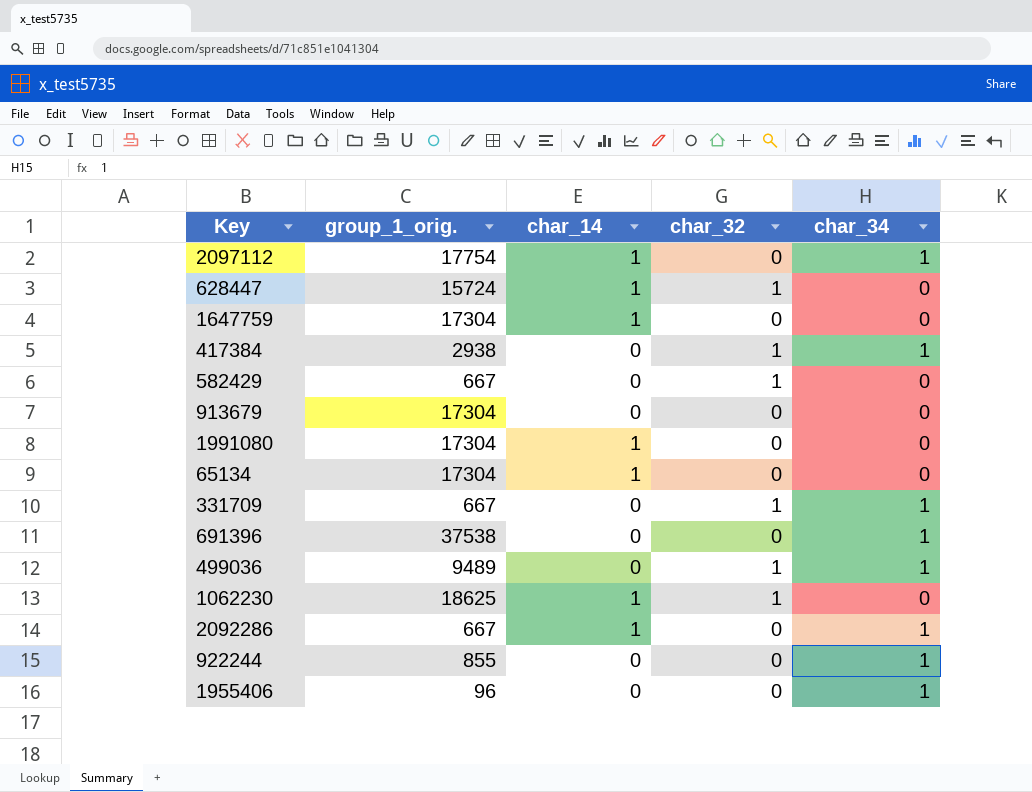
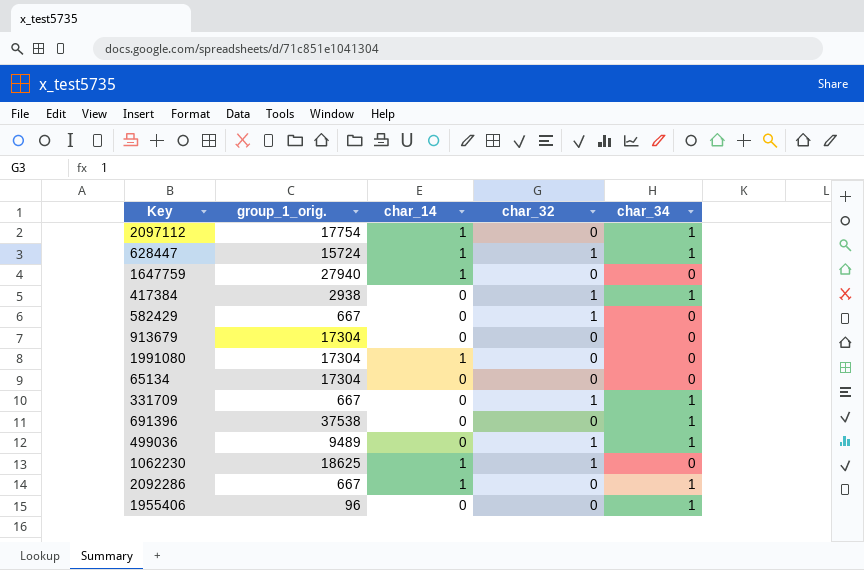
row 922244: 855 | 0 | 0 | 1 -> none
628447 | char_34: 0 -> 1
1647759 | group_1_orig.: 17304 -> 27940
65134 | char_14: 1 -> 0

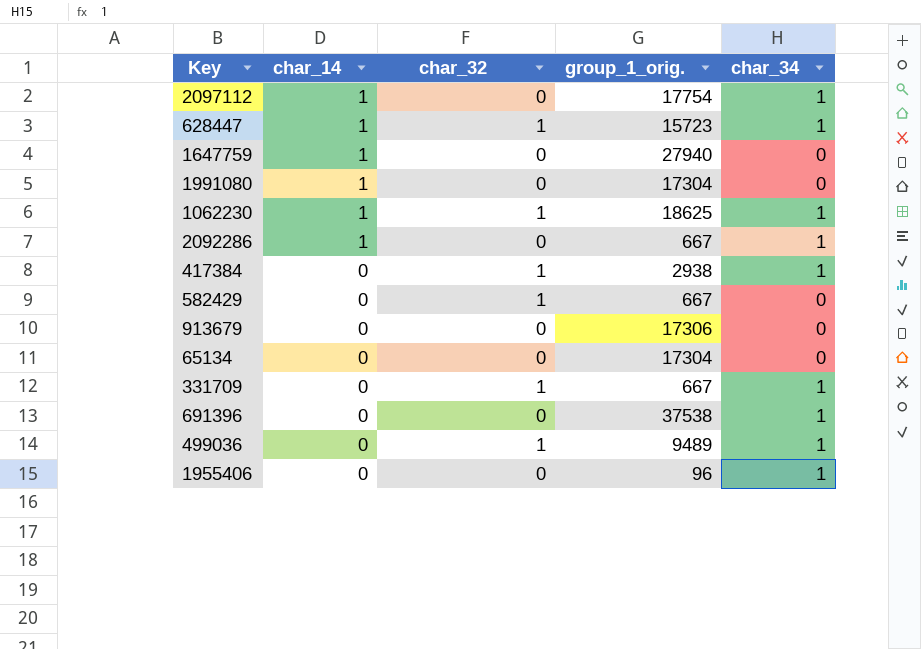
row order: none -> char_14 descending
column group_1_orig. | position: 2 -> 4
628447 | group_1_orig.: 15724 -> 15723
1062230 | char_34: 0 -> 1
913679 | group_1_orig.: 17304 -> 17306

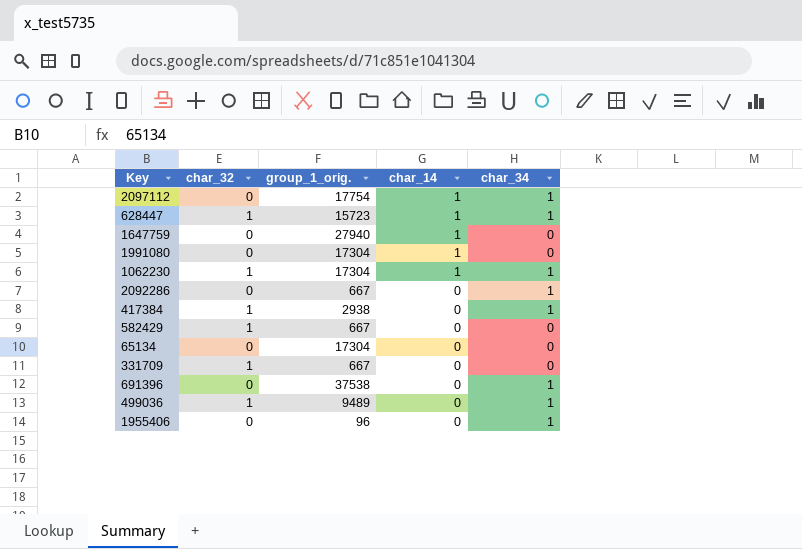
column char_14 | position: 2 -> 4
row 913679: 0 | 0 | 17306 | 0 -> none
1062230 | group_1_orig.: 18625 -> 17304
2092286 | char_14: 1 -> 0
331709 | char_34: 1 -> 0

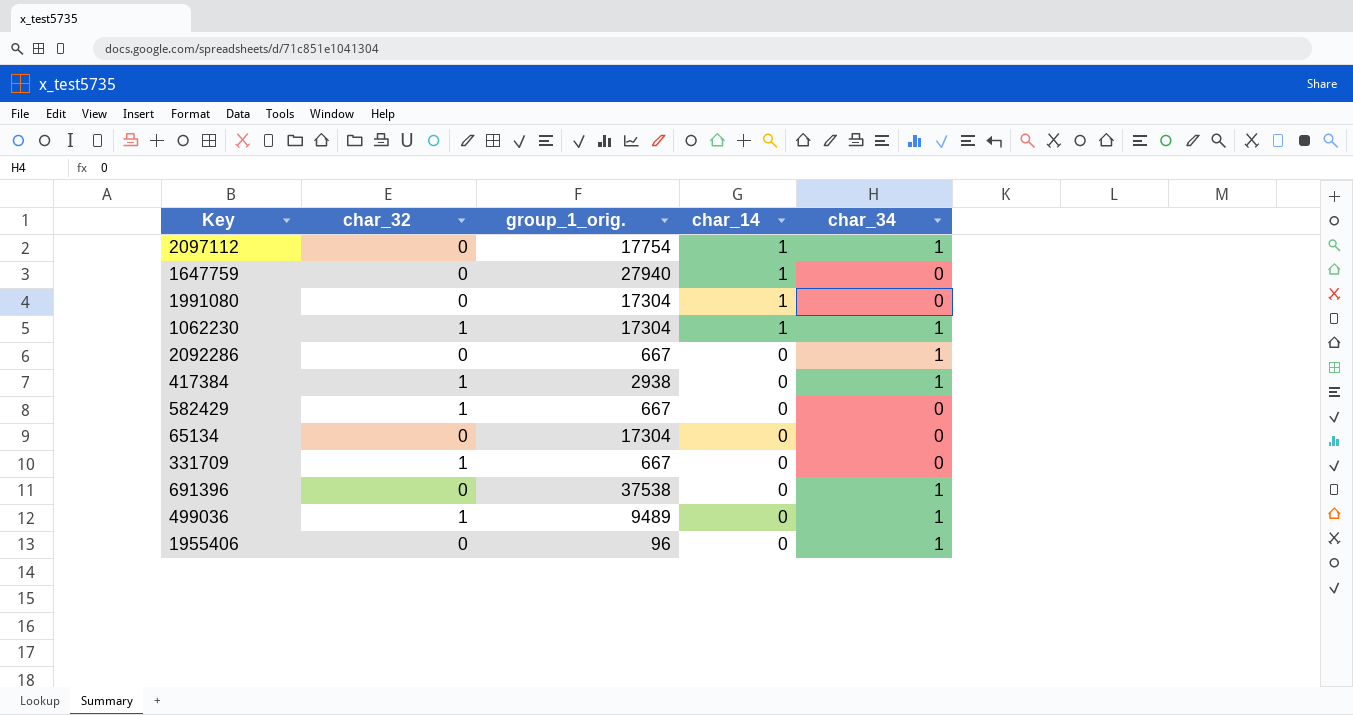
row 628447: 1 | 15723 | 1 | 1 -> none

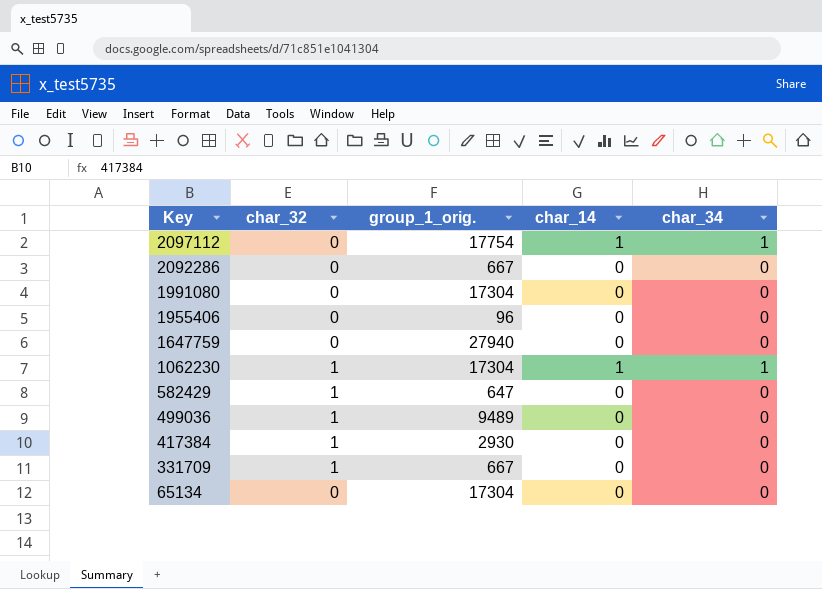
row order: char_14 descending -> Key descending
row 691396: 0 | 37538 | 0 | 1 -> none
2092286 | char_34: 1 -> 0
1991080 | char_14: 1 -> 0
1955406 | char_34: 1 -> 0
1647759 | char_14: 1 -> 0
582429 | group_1_orig.: 667 -> 647
499036 | char_34: 1 -> 0
417384 | group_1_orig.: 2938 -> 2930
417384 | char_34: 1 -> 0

